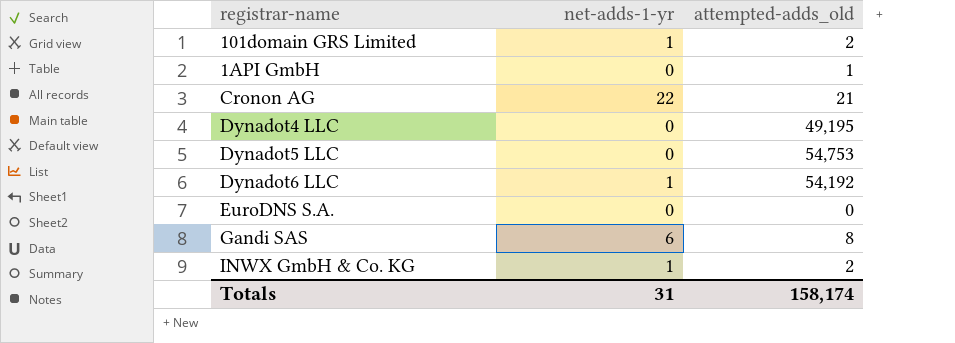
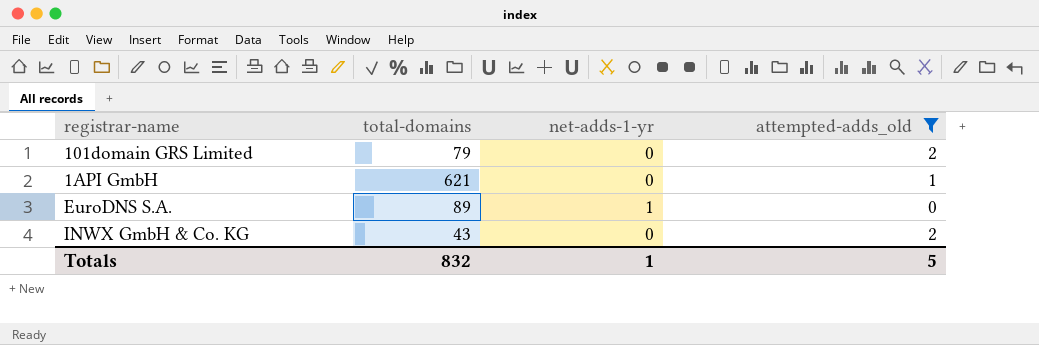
filter: none -> attempted-adds_old <= 2
column total-domains | position: none -> 2
101domain GRS Limited | net-adds-1-yr: 1 -> 0
EuroDNS S.A. | net-adds-1-yr: 0 -> 1
INWX GmbH & Co. KG | net-adds-1-yr: 1 -> 0
Totals | net-adds-1-yr: 31 -> 1
Totals | attempted-adds_old: 158,174 -> 5

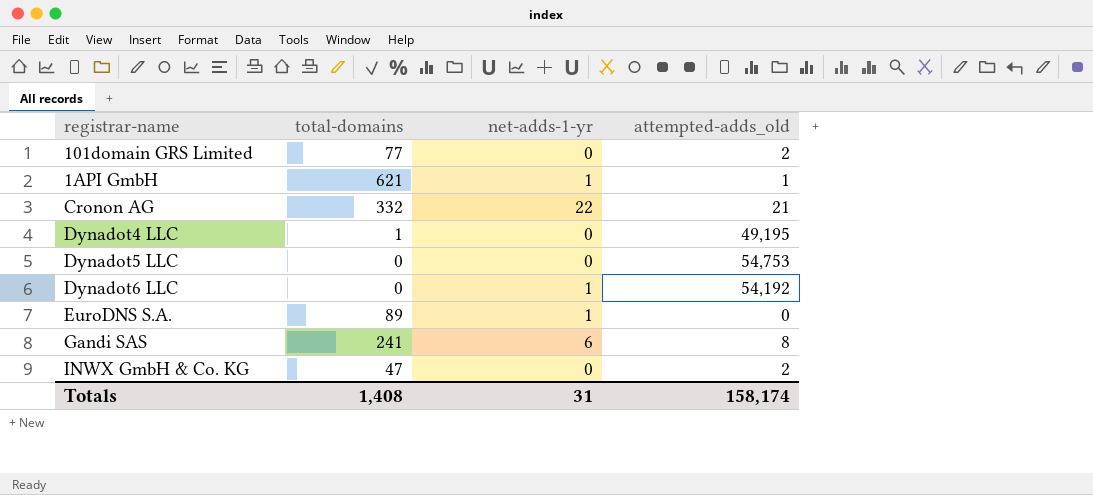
filter: attempted-adds_old <= 2 -> none
101domain GRS Limited | total-domains: 79 -> 77
1API GmbH | net-adds-1-yr: 0 -> 1
INWX GmbH & Co. KG | total-domains: 43 -> 47
Totals | total-domains: 832 -> 1,408
Totals | net-adds-1-yr: 1 -> 31
Totals | attempted-adds_old: 5 -> 158,174

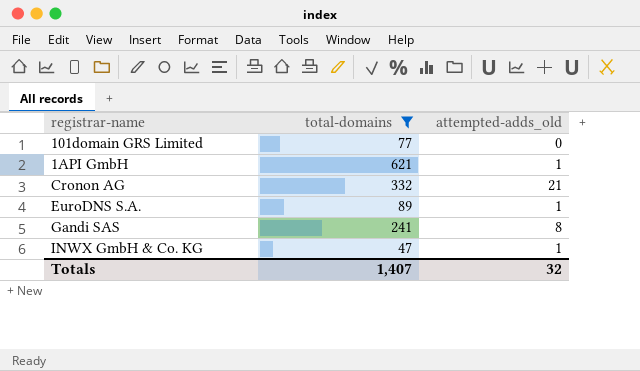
filter: none -> total-domains >= 47
column net-adds-1-yr | position: 3 -> none
101domain GRS Limited | attempted-adds_old: 2 -> 0
EuroDNS S.A. | attempted-adds_old: 0 -> 1
INWX GmbH & Co. KG | attempted-adds_old: 2 -> 1
Totals | total-domains: 1,408 -> 1,407
Totals | attempted-adds_old: 158,174 -> 32

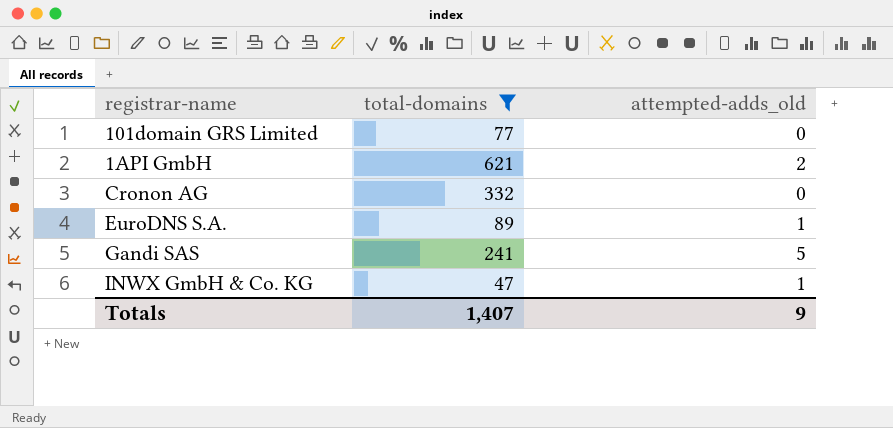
1API GmbH | attempted-adds_old: 1 -> 2
Cronon AG | attempted-adds_old: 21 -> 0
Gandi SAS | attempted-adds_old: 8 -> 5
Totals | attempted-adds_old: 32 -> 9

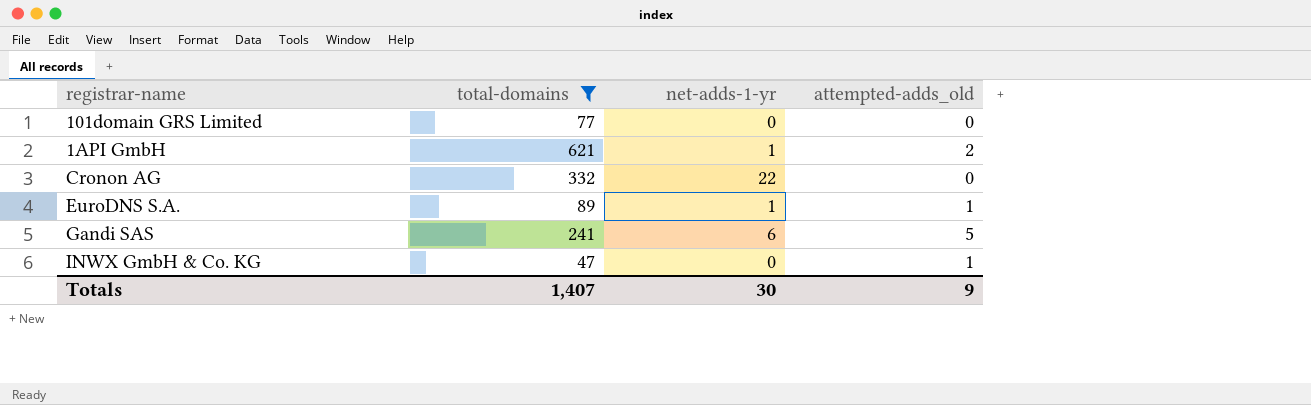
column net-adds-1-yr | position: none -> 3

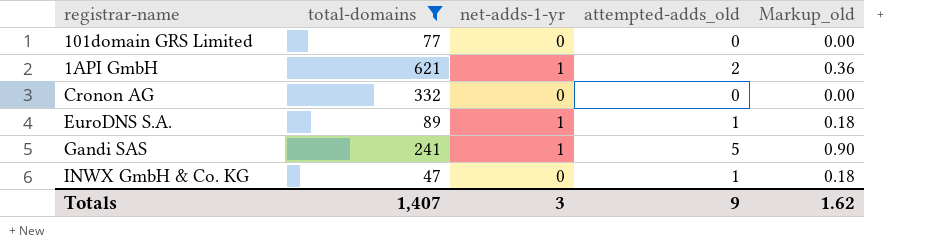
column Markup_old | formula: none -> [attempted-adds_old] * 0.18
Cronon AG | net-adds-1-yr: 22 -> 0
Gandi SAS | net-adds-1-yr: 6 -> 1
Totals | net-adds-1-yr: 30 -> 3

